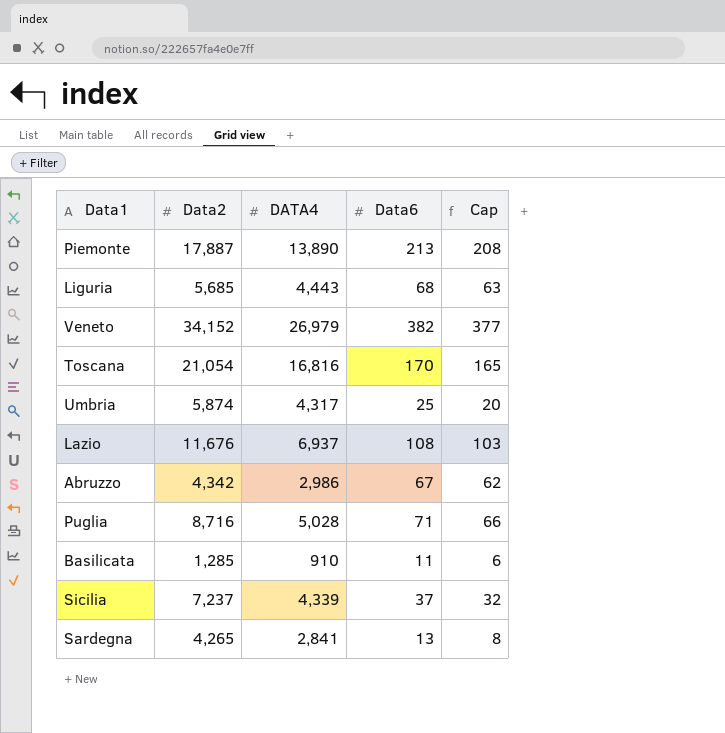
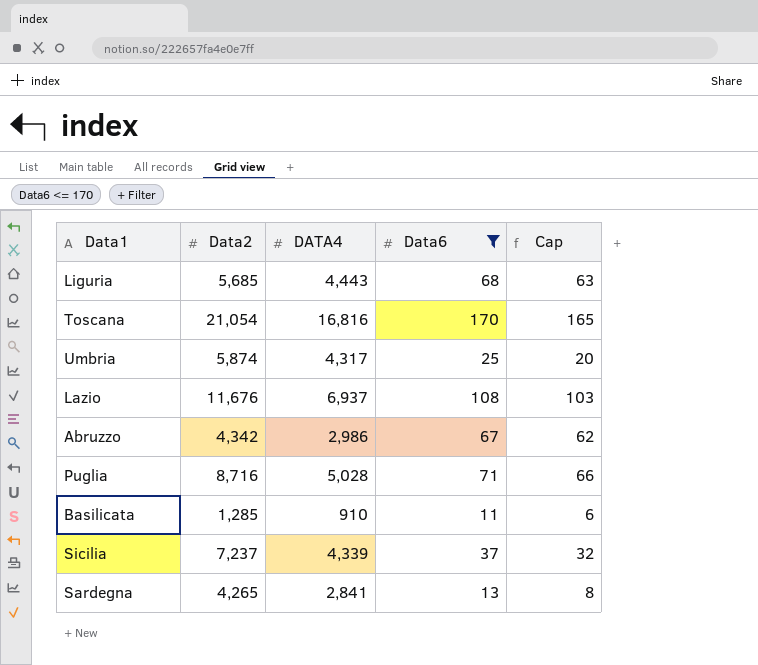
filter: none -> Data6 <= 170

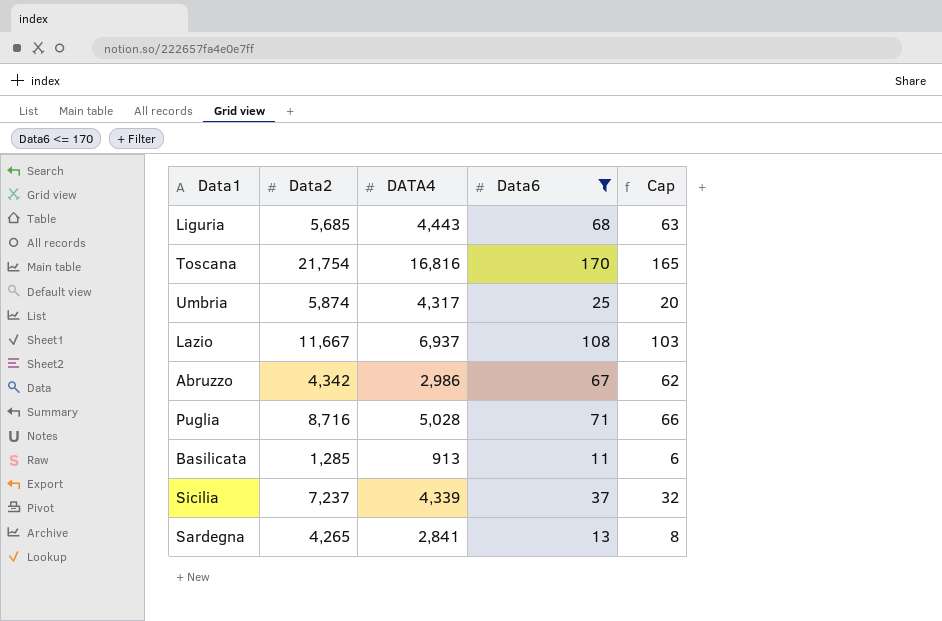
Toscana | Data2: 21,054 -> 21,754
Lazio | Data2: 11,676 -> 11,667
Basilicata | DATA4: 910 -> 913

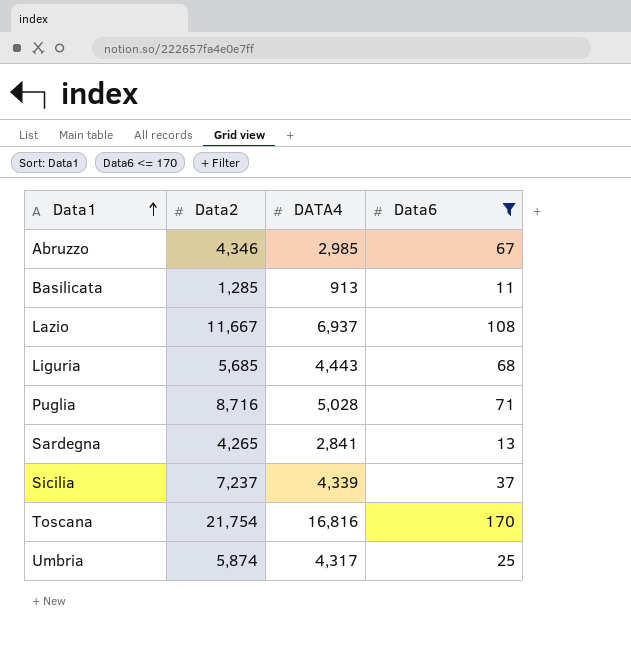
row order: none -> Data1 ascending
column Cap | formula: [Data6] - 5 -> none
Abruzzo | Data2: 4,342 -> 4,346
Abruzzo | DATA4: 2,986 -> 2,985

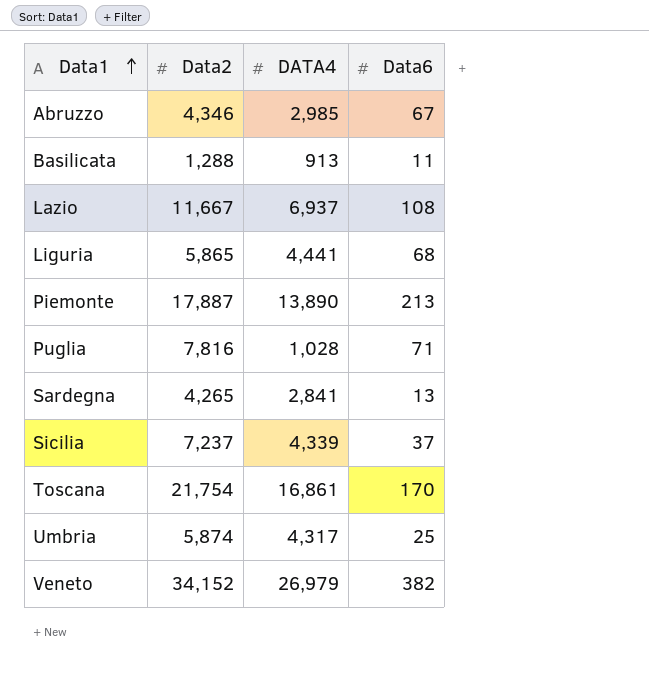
filter: Data6 <= 170 -> none
Basilicata | Data2: 1,285 -> 1,288
Liguria | Data2: 5,685 -> 5,865
Liguria | DATA4: 4,443 -> 4,441
Puglia | Data2: 8,716 -> 7,816
Puglia | DATA4: 5,028 -> 1,028
Toscana | DATA4: 16,816 -> 16,861

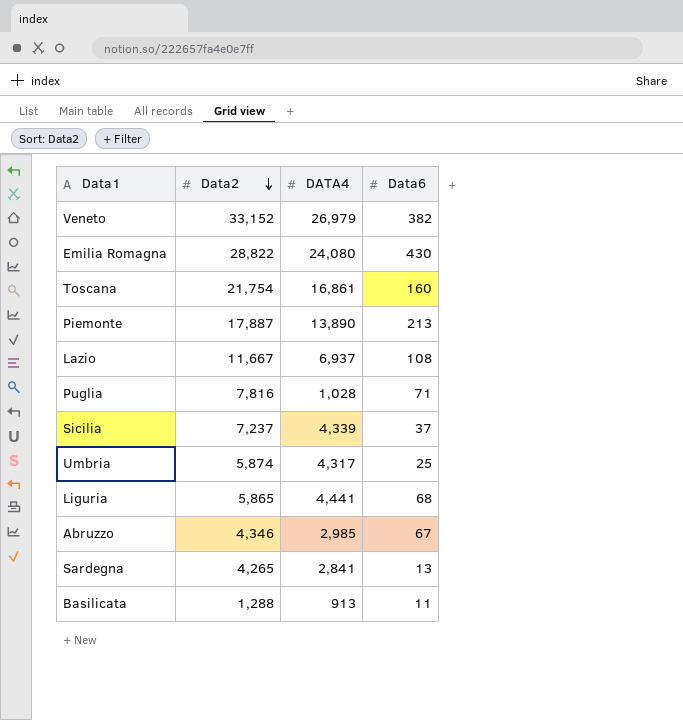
row order: Data1 ascending -> Data2 descending
Veneto | Data2: 34,152 -> 33,152
row Emilia Romagna: none -> 28,822 | 24,080 | 430
Toscana | Data6: 170 -> 160

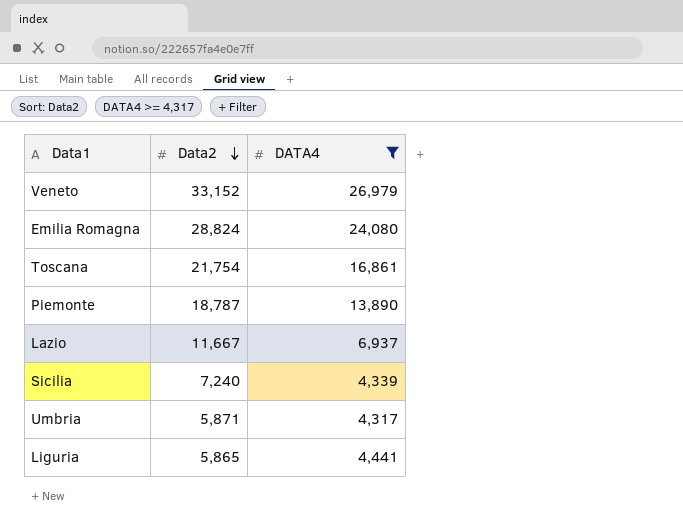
filter: none -> DATA4 >= 4,317
column Data6 | position: 4 -> none
Emilia Romagna | Data2: 28,822 -> 28,824
Piemonte | Data2: 17,887 -> 18,787
Sicilia | Data2: 7,237 -> 7,240
Umbria | Data2: 5,874 -> 5,871

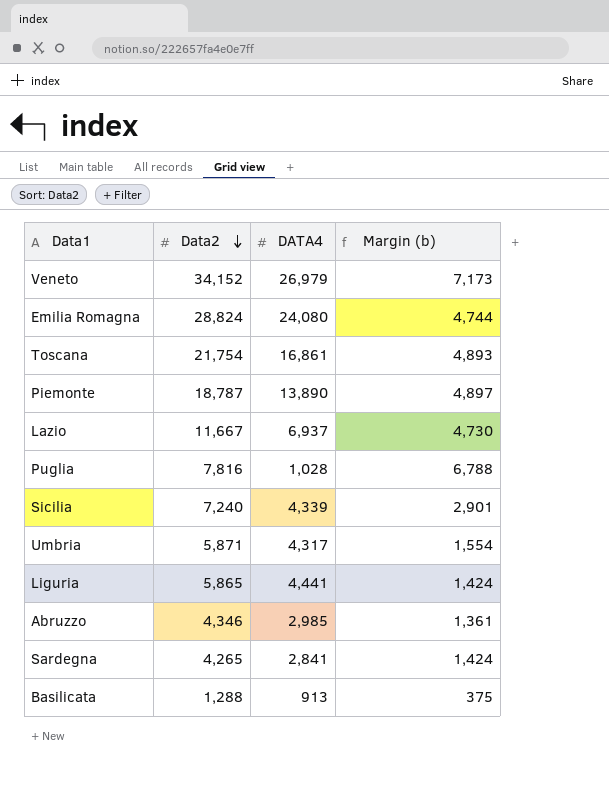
filter: DATA4 >= 4,317 -> none
column Margin (b) | formula: none -> [Data2] - [DATA4]
Veneto | Data2: 33,152 -> 34,152

